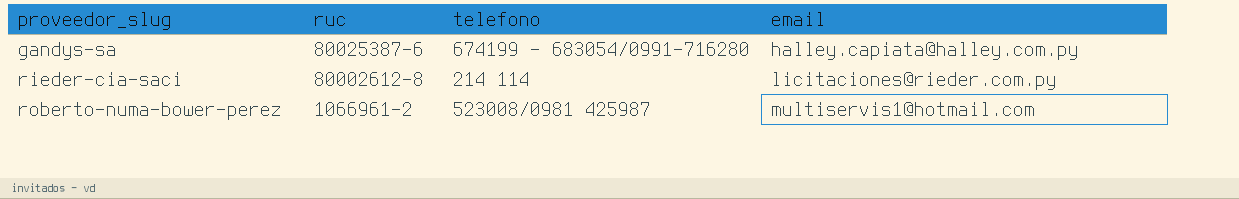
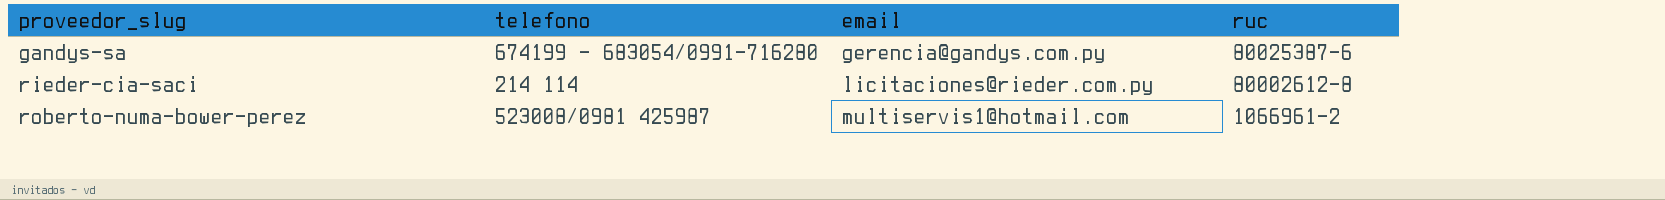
column ruc | position: 2 -> 4
gandys-sa | email: halley.capiata@halley.com.py -> gerencia@gandys.com.py

